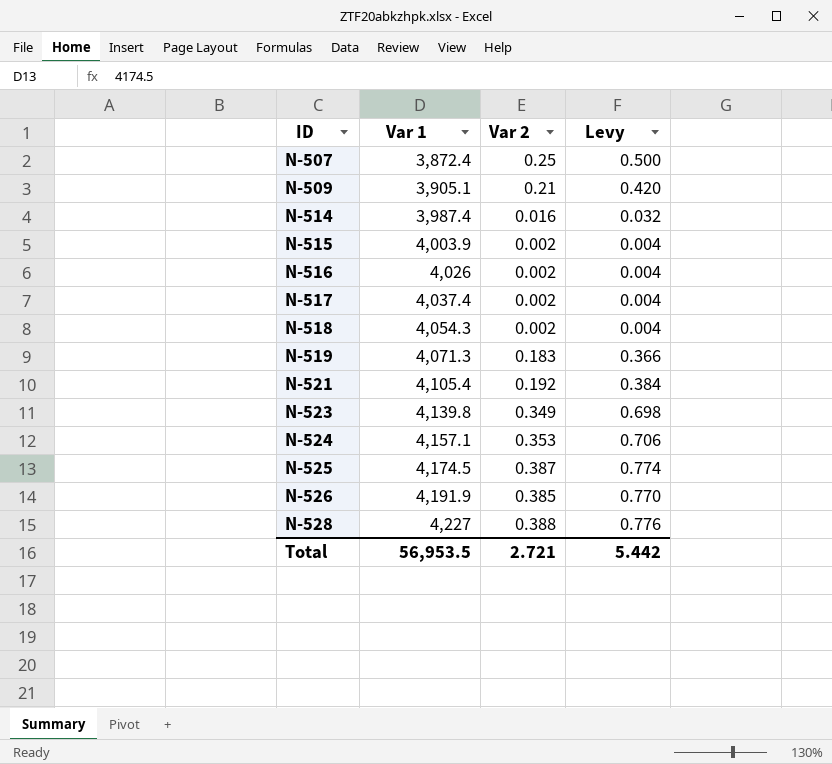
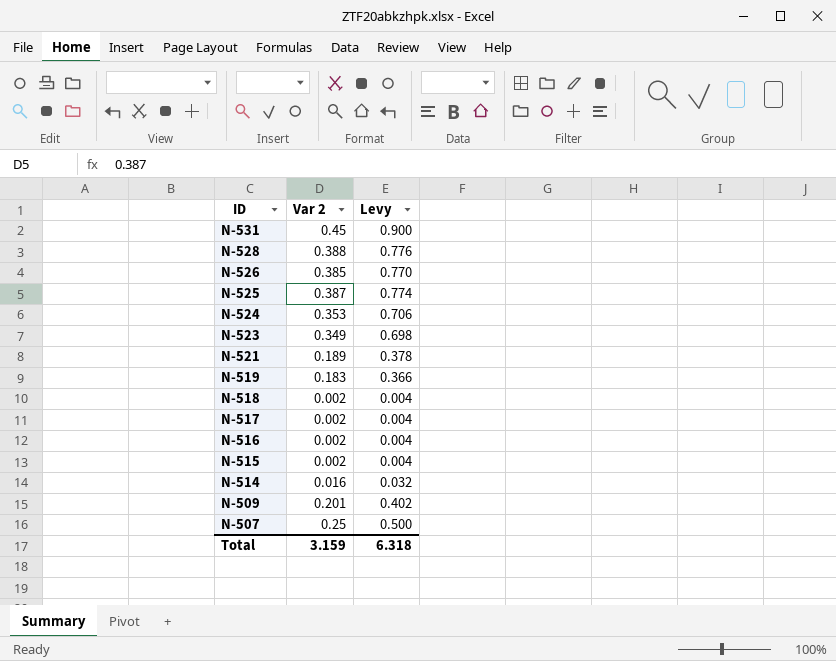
row order: ID ascending -> ID descending
column Var 1 | position: 2 -> none
row N-531: none -> 0.45 | 0.900
N-521 | Var 2: 0.192 -> 0.189
N-521 | Levy: 0.384 -> 0.378
N-509 | Var 2: 0.21 -> 0.201
N-509 | Levy: 0.420 -> 0.402
Total | Var 2: 2.721 -> 3.159
Total | Levy: 5.442 -> 6.318

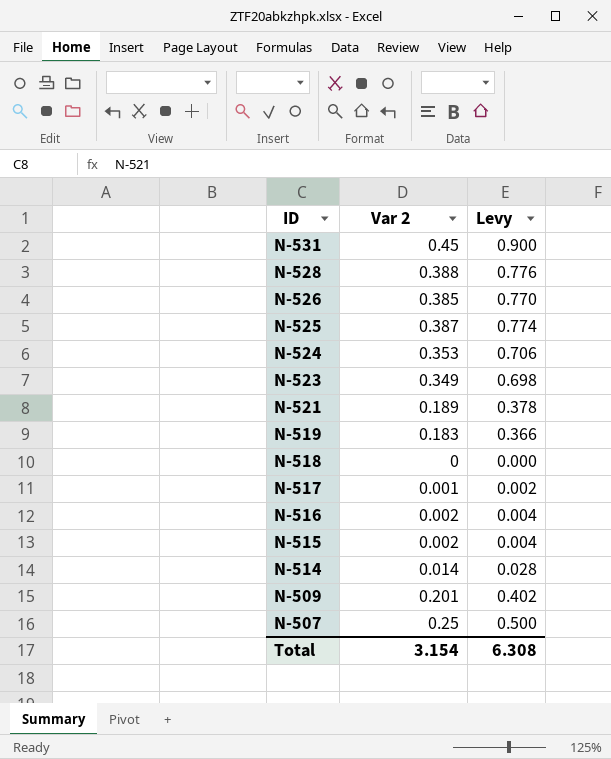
N-518 | Var 2: 0.002 -> 0
N-518 | Levy: 0.004 -> 0.000
N-517 | Var 2: 0.002 -> 0.001
N-517 | Levy: 0.004 -> 0.002
N-514 | Var 2: 0.016 -> 0.014
N-514 | Levy: 0.032 -> 0.028
Total | Var 2: 3.159 -> 3.154
Total | Levy: 6.318 -> 6.308

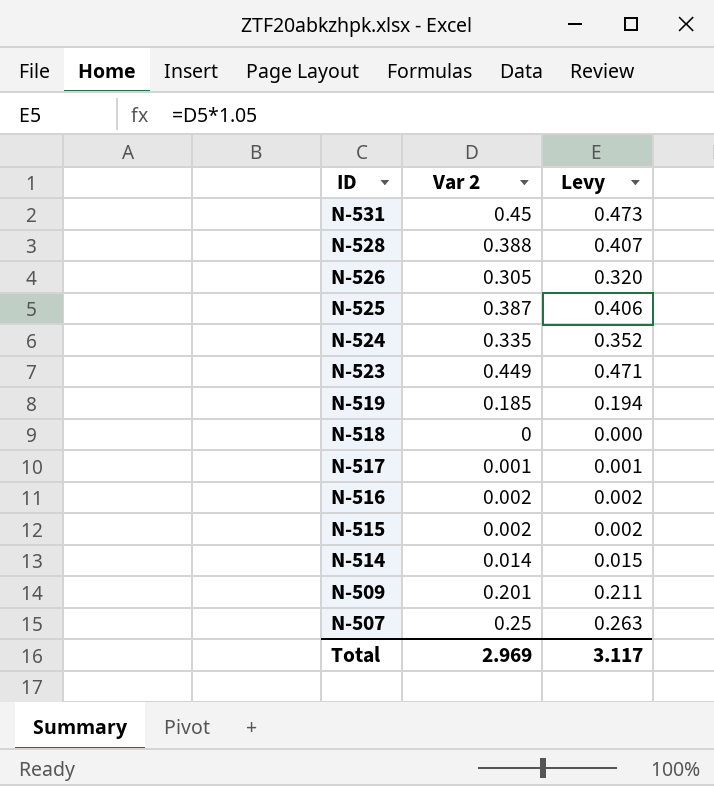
column Levy | formula: [Var 2] * 2 -> [Var 2] * 1.05
row N-521: 0.189 | 0.378 -> none
N-526 | Var 2: 0.385 -> 0.305
N-524 | Var 2: 0.353 -> 0.335
N-523 | Var 2: 0.349 -> 0.449
N-519 | Var 2: 0.183 -> 0.185
Total | Var 2: 3.154 -> 2.969
Total | Levy: 6.308 -> 3.117

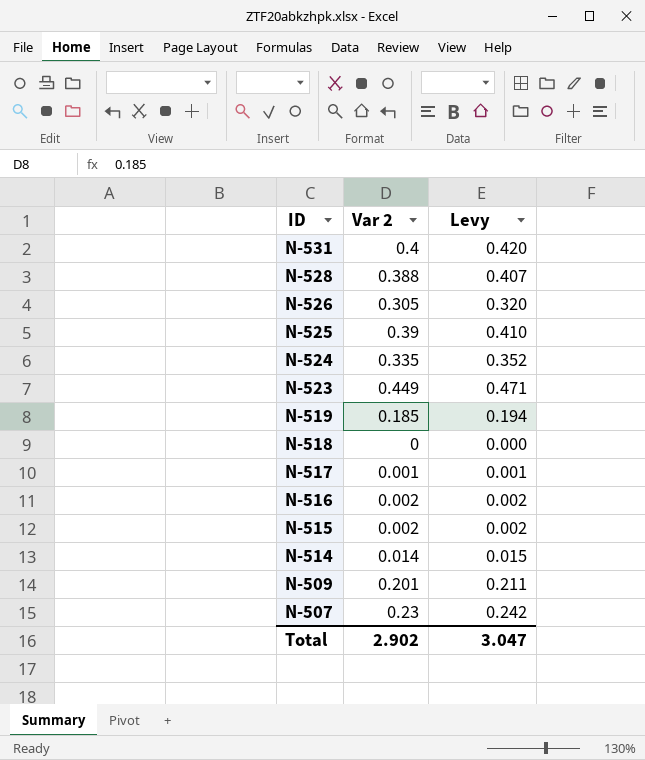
N-531 | Var 2: 0.45 -> 0.4
N-531 | Levy: 0.473 -> 0.420
N-525 | Var 2: 0.387 -> 0.39
N-525 | Levy: 0.406 -> 0.410
N-507 | Var 2: 0.25 -> 0.23
N-507 | Levy: 0.263 -> 0.242
Total | Var 2: 2.969 -> 2.902
Total | Levy: 3.117 -> 3.047

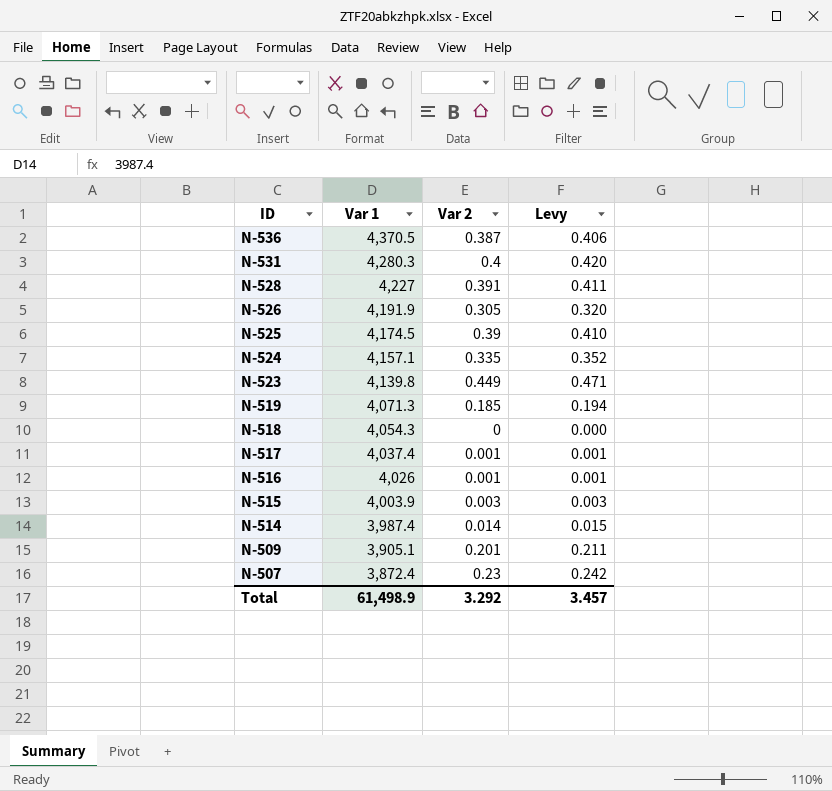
column Var 1 | position: none -> 2
row N-536: none -> 4,370.5 | 0.387 | 0.406
N-528 | Var 2: 0.388 -> 0.391
N-528 | Levy: 0.407 -> 0.411
N-516 | Var 2: 0.002 -> 0.001
N-516 | Levy: 0.002 -> 0.001
N-515 | Var 2: 0.002 -> 0.003
N-515 | Levy: 0.002 -> 0.003
Total | Var 2: 2.902 -> 3.292
Total | Levy: 3.047 -> 3.457

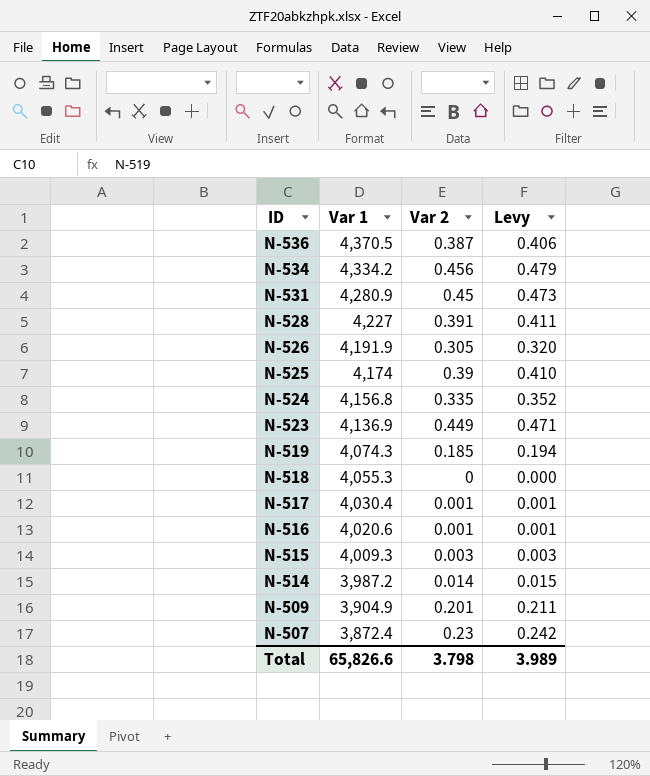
row N-534: none -> 4,334.2 | 0.456 | 0.479
N-531 | Var 1: 4,280.3 -> 4,280.9
N-531 | Var 2: 0.4 -> 0.45
N-531 | Levy: 0.420 -> 0.473
N-525 | Var 1: 4,174.5 -> 4,174
N-524 | Var 1: 4,157.1 -> 4,156.8
N-523 | Var 1: 4,139.8 -> 4,136.9
N-519 | Var 1: 4,071.3 -> 4,074.3
N-518 | Var 1: 4,054.3 -> 4,055.3
N-517 | Var 1: 4,037.4 -> 4,030.4
N-516 | Var 1: 4,026 -> 4,020.6
N-515 | Var 1: 4,003.9 -> 4,009.3
N-514 | Var 1: 3,987.4 -> 3,987.2
N-509 | Var 1: 3,905.1 -> 3,904.9
Total | Var 1: 61,498.9 -> 65,826.6
Total | Var 2: 3.292 -> 3.798
Total | Levy: 3.457 -> 3.989

